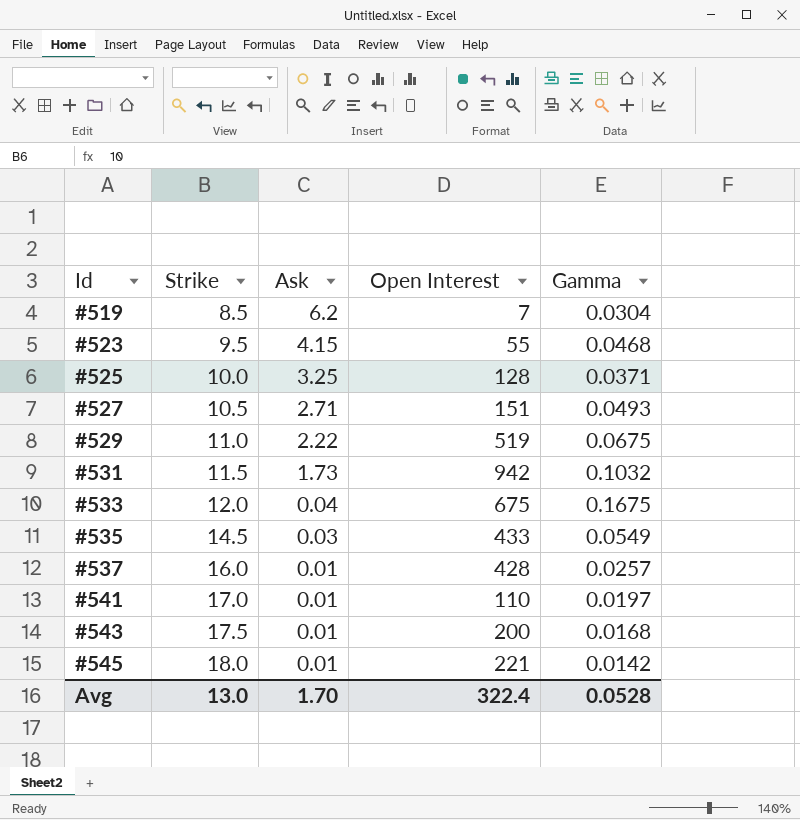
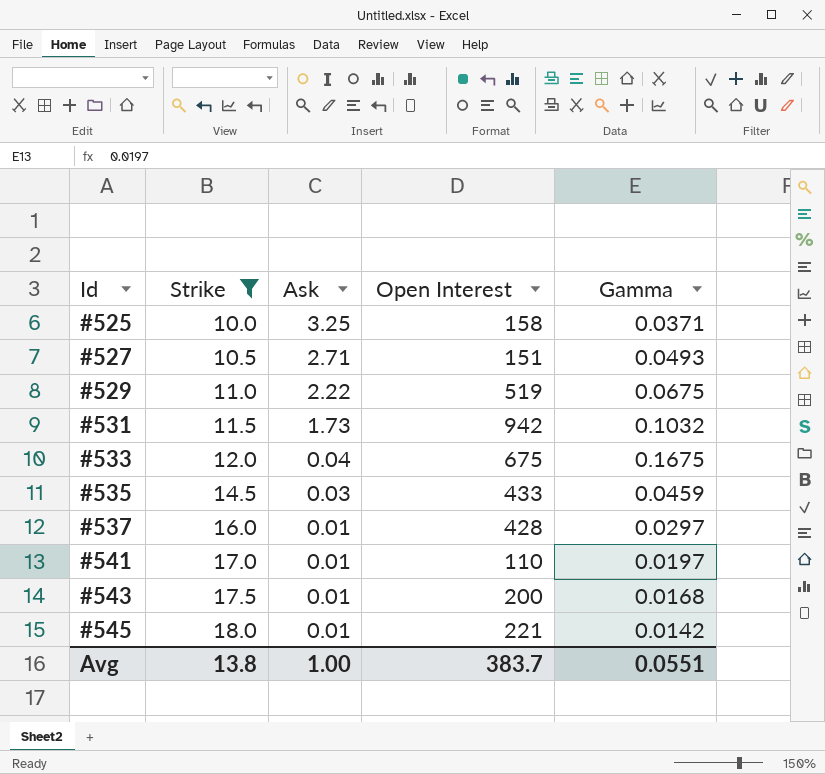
filter: none -> Strike >= 10.0
#525 | Open Interest: 128 -> 158
#535 | Gamma: 0.0549 -> 0.0459
#537 | Gamma: 0.0257 -> 0.0297
Avg | Strike: 13.0 -> 13.8
Avg | Ask: 1.70 -> 1.00
Avg | Open Interest: 322.4 -> 383.7
Avg | Gamma: 0.0528 -> 0.0551

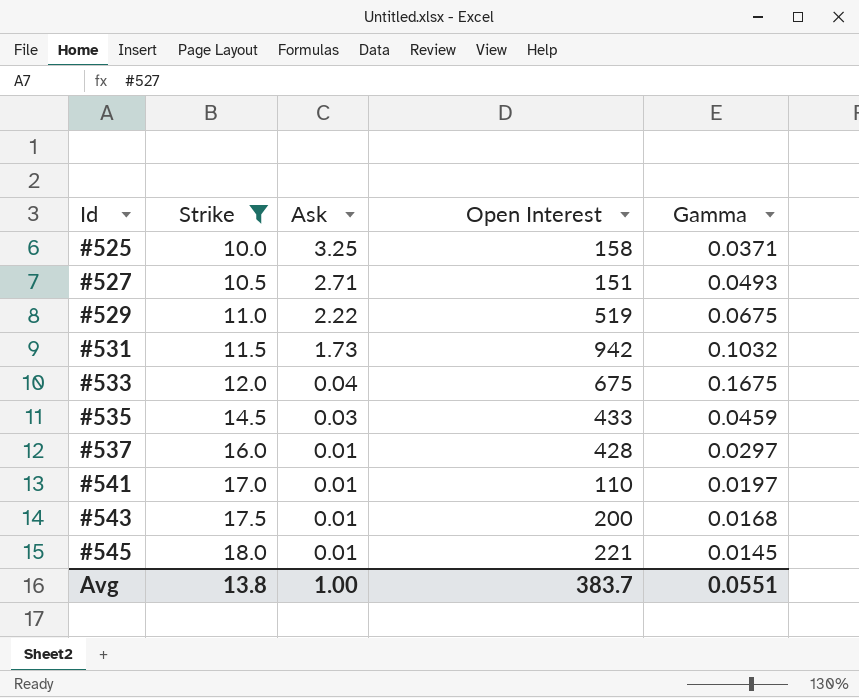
#545 | Gamma: 0.0142 -> 0.0145

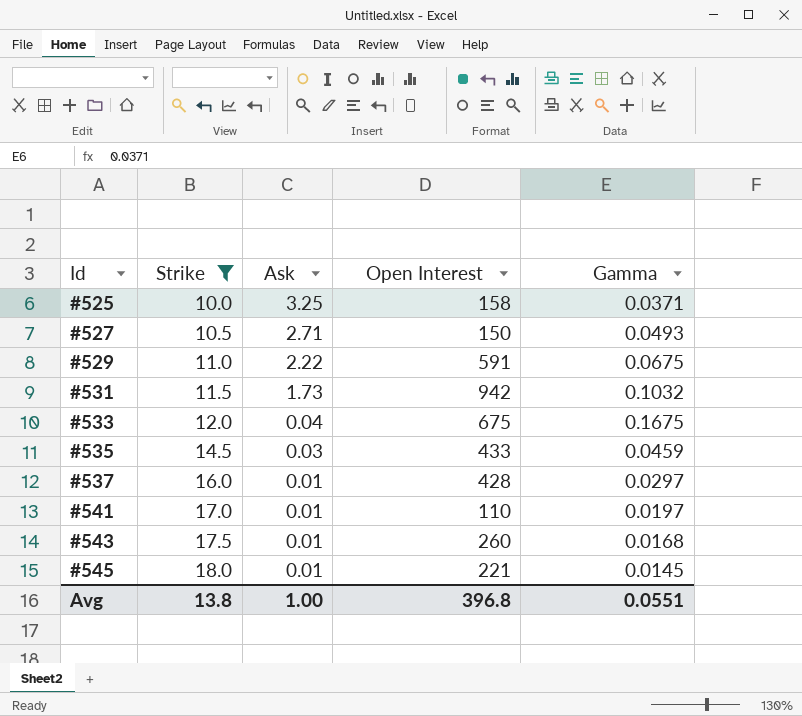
#527 | Open Interest: 151 -> 150
#529 | Open Interest: 519 -> 591
#543 | Open Interest: 200 -> 260
Avg | Open Interest: 383.7 -> 396.8

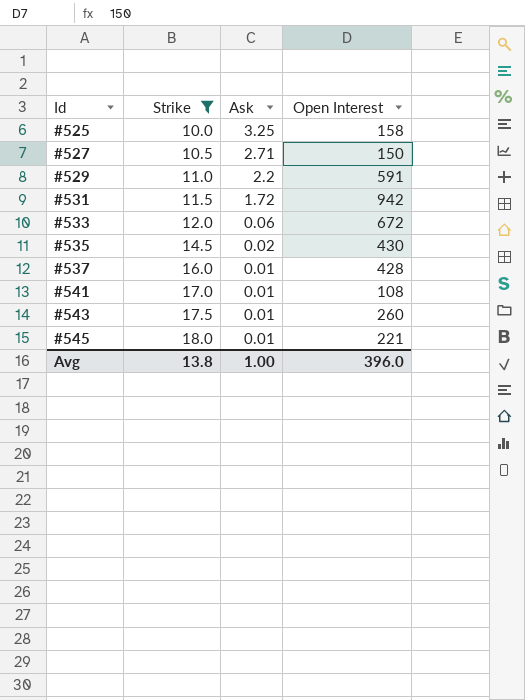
column Gamma | position: 5 -> none
#529 | Ask: 2.22 -> 2.2
#531 | Ask: 1.73 -> 1.72
#533 | Ask: 0.04 -> 0.06
#533 | Open Interest: 675 -> 672
#535 | Ask: 0.03 -> 0.02
#535 | Open Interest: 433 -> 430
#541 | Open Interest: 110 -> 108
Avg | Open Interest: 396.8 -> 396.0

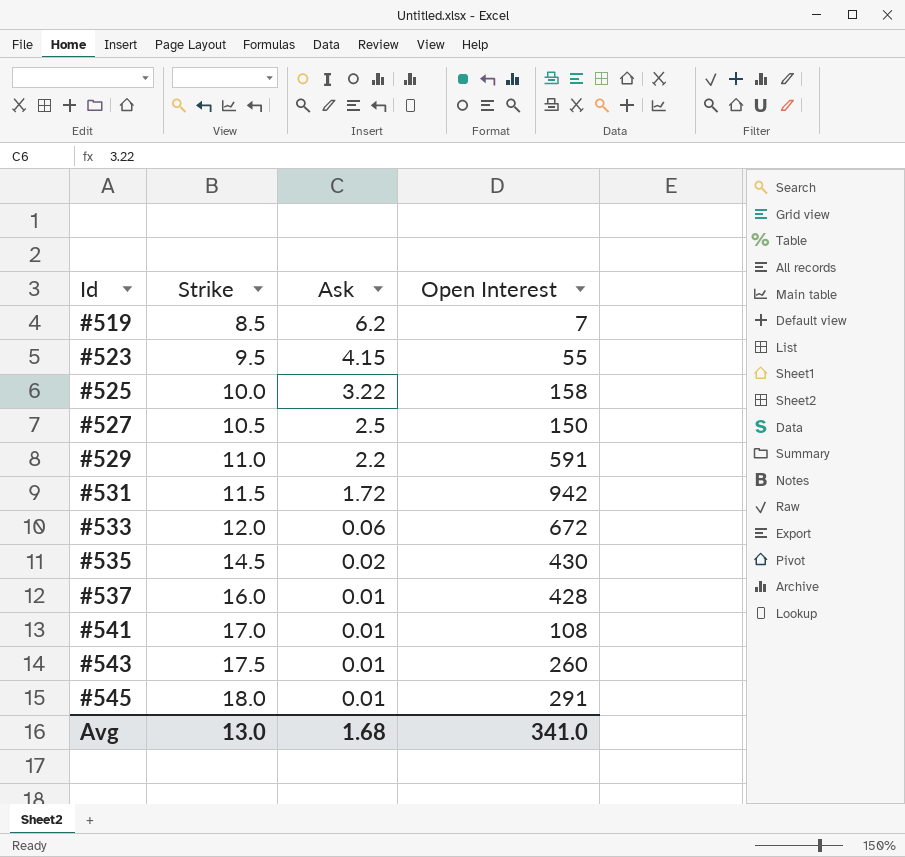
filter: Strike >= 10.0 -> none
#525 | Ask: 3.25 -> 3.22
#527 | Ask: 2.71 -> 2.5
#545 | Open Interest: 221 -> 291
Avg | Strike: 13.8 -> 13.0
Avg | Ask: 1.00 -> 1.68
Avg | Open Interest: 396.0 -> 341.0

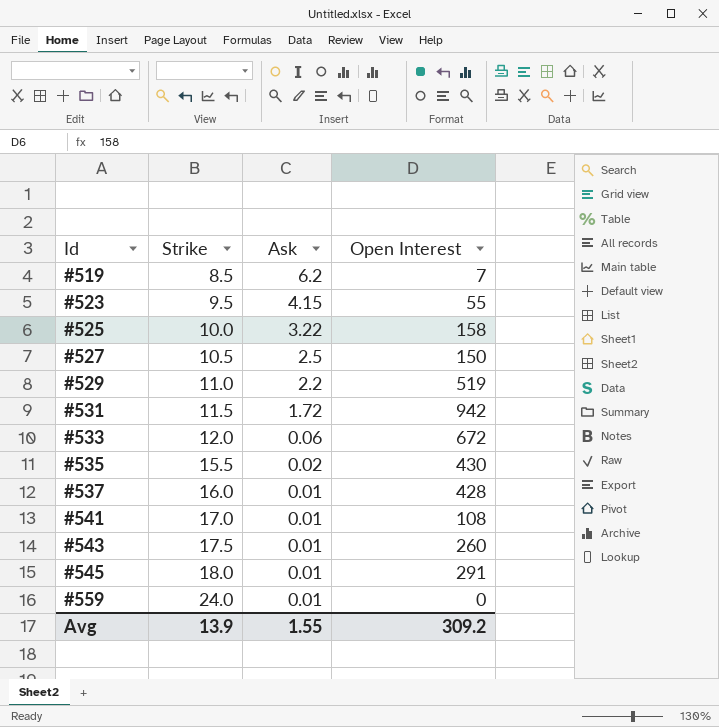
#529 | Open Interest: 591 -> 519
#535 | Strike: 14.5 -> 15.5
row #559: none -> 24.0 | 0.01 | 0
Avg | Strike: 13.0 -> 13.9
Avg | Ask: 1.68 -> 1.55
Avg | Open Interest: 341.0 -> 309.2

